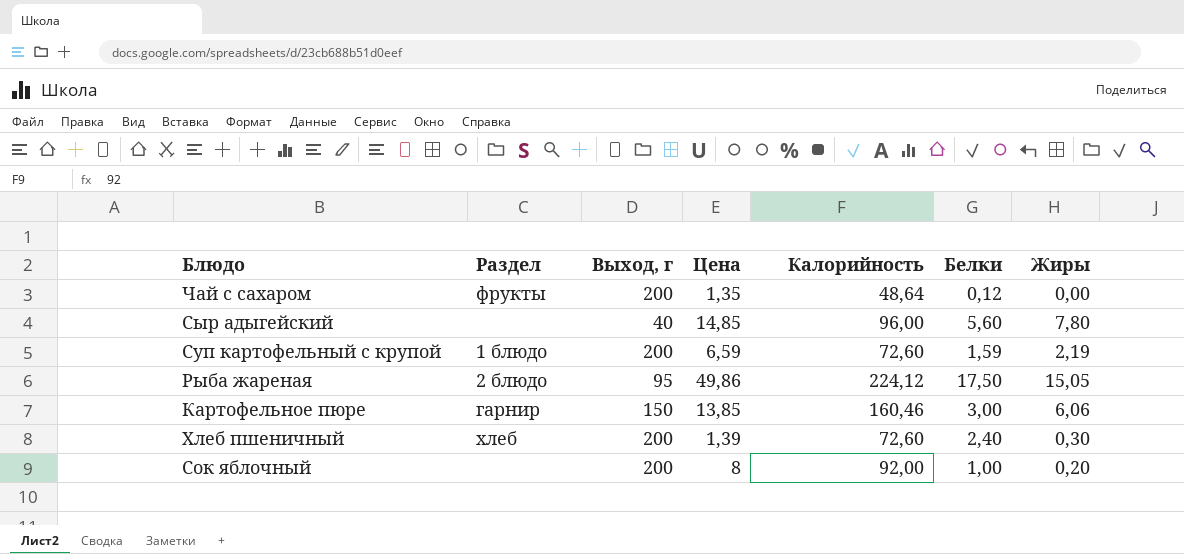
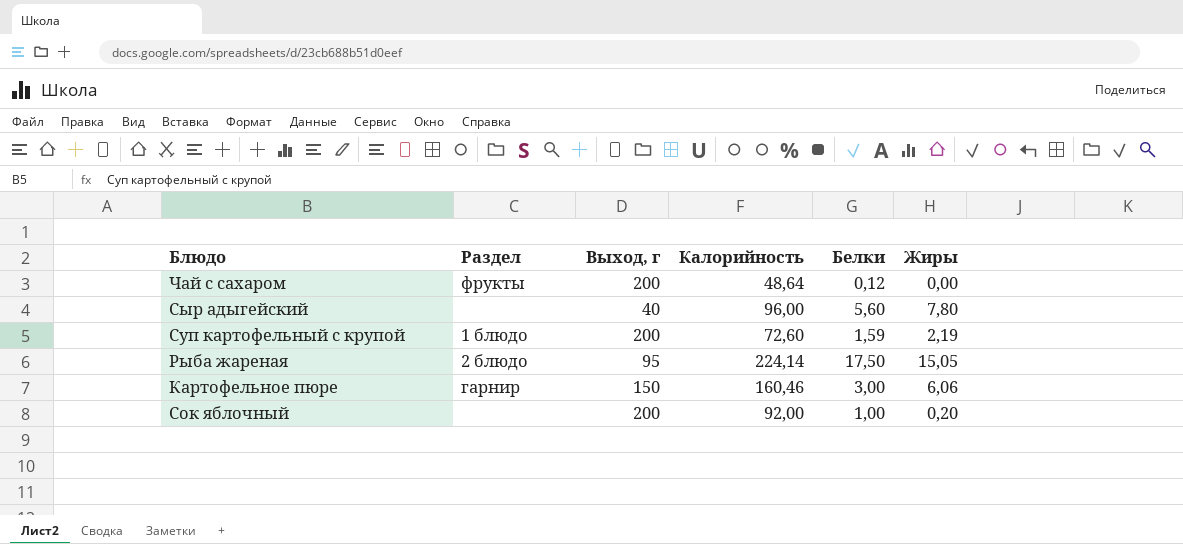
column Цена | position: 4 -> none
row Хлеб пшеничный: хлеб | 200 | 1,39 | 72,60 | 2,40 | 0,30 -> none
Рыба жареная | Калорийность: 224,12 -> 224,14

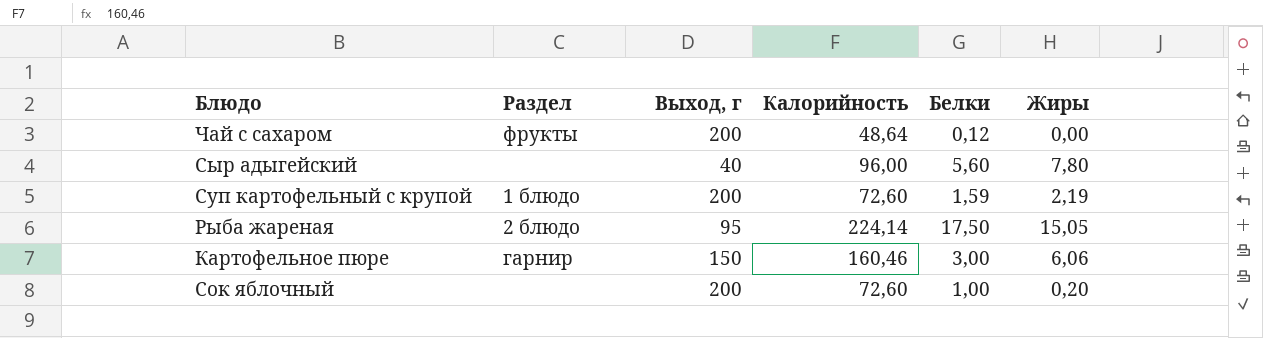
Сок яблочный | Калорийность: 92,00 -> 72,60

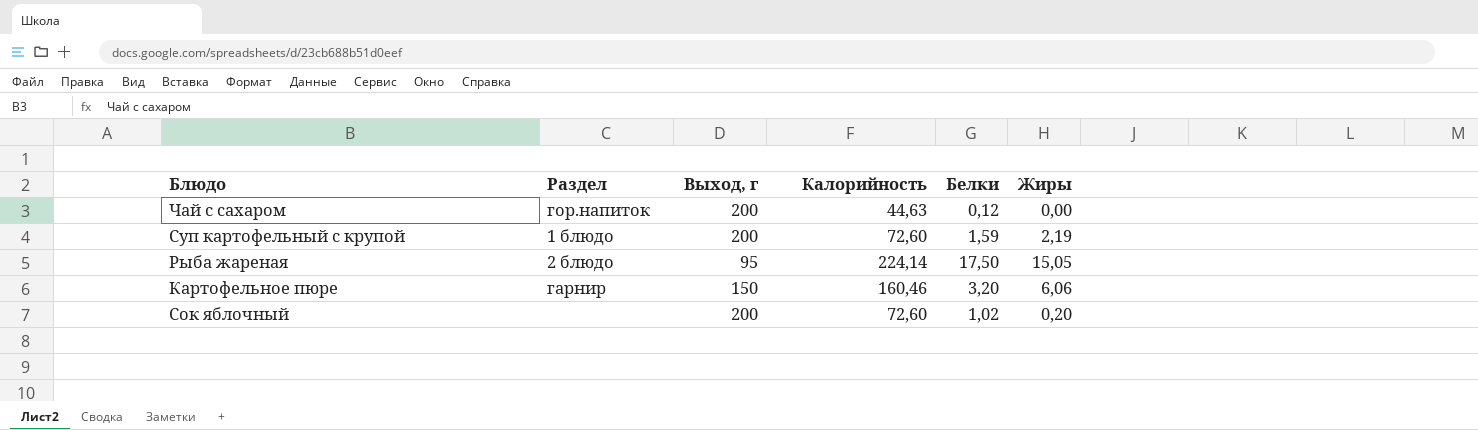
row Сыр адыгейский: none | 40 | 96,00 | 5,60 | 7,80 -> none
Чай с сахаром | Раздел: фрукты -> гор.напиток
Чай с сахаром | Калорийность: 48,64 -> 44,63
Картофельное пюре | Белки: 3,00 -> 3,20
Сок яблочный | Белки: 1,00 -> 1,02

